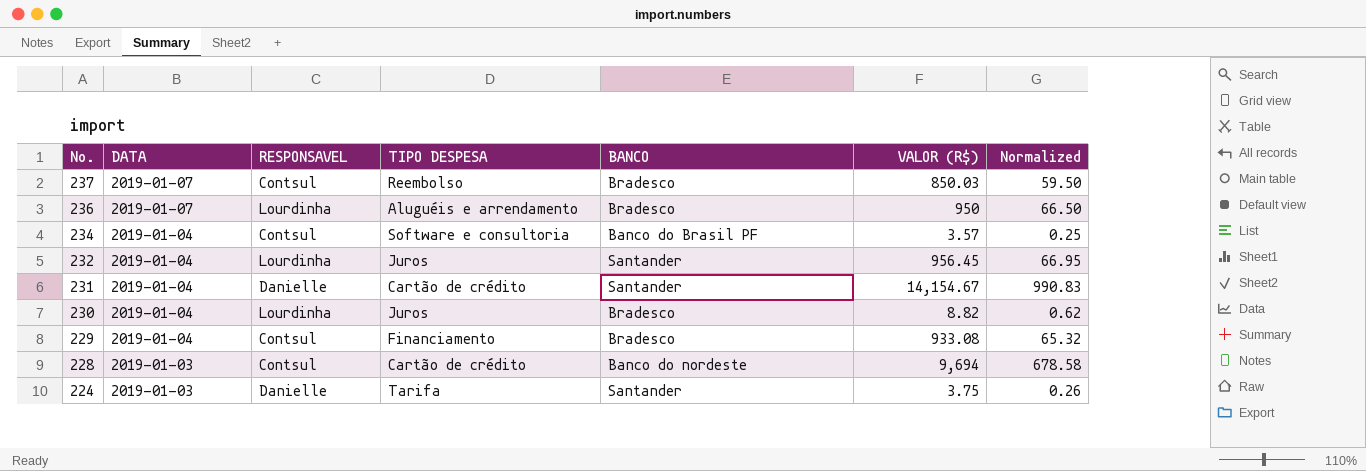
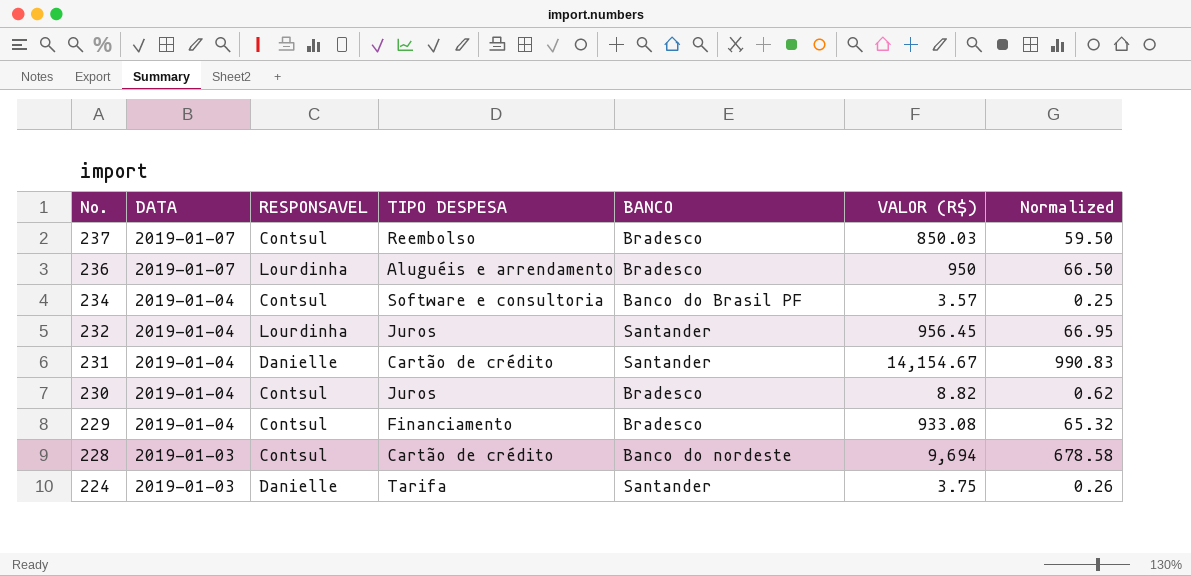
230 | RESPONSAVEL: Lourdinha -> Contsul

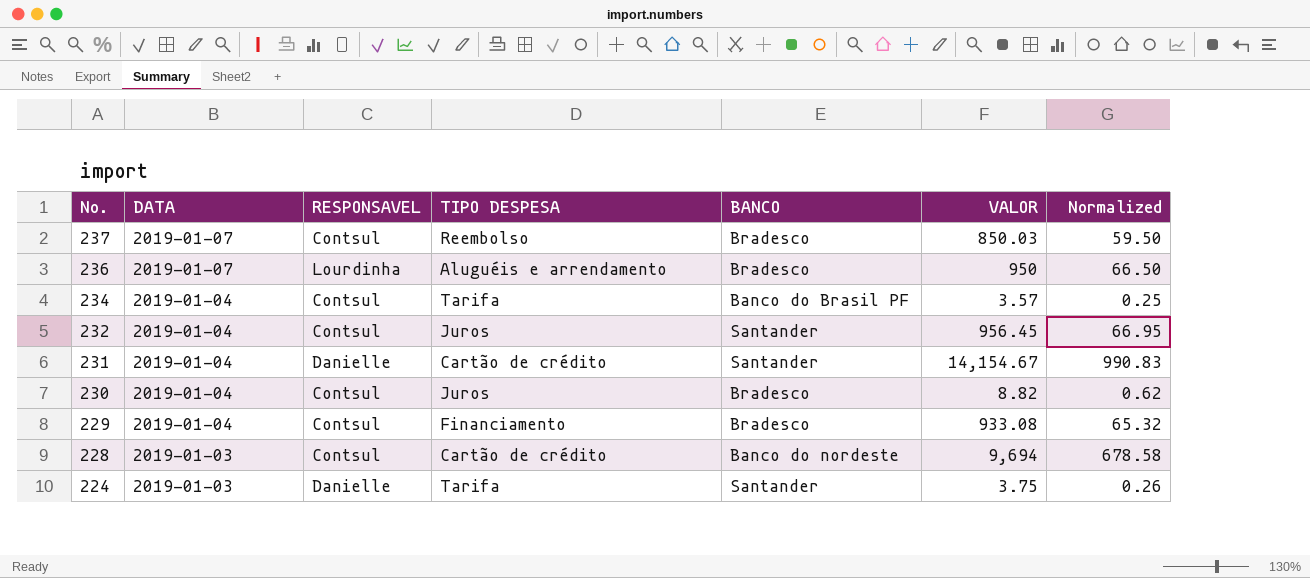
column name: VALOR (R$) -> VALOR
234 | TIPO DESPESA: Software e consultoria -> Tarifa
232 | RESPONSAVEL: Lourdinha -> Contsul

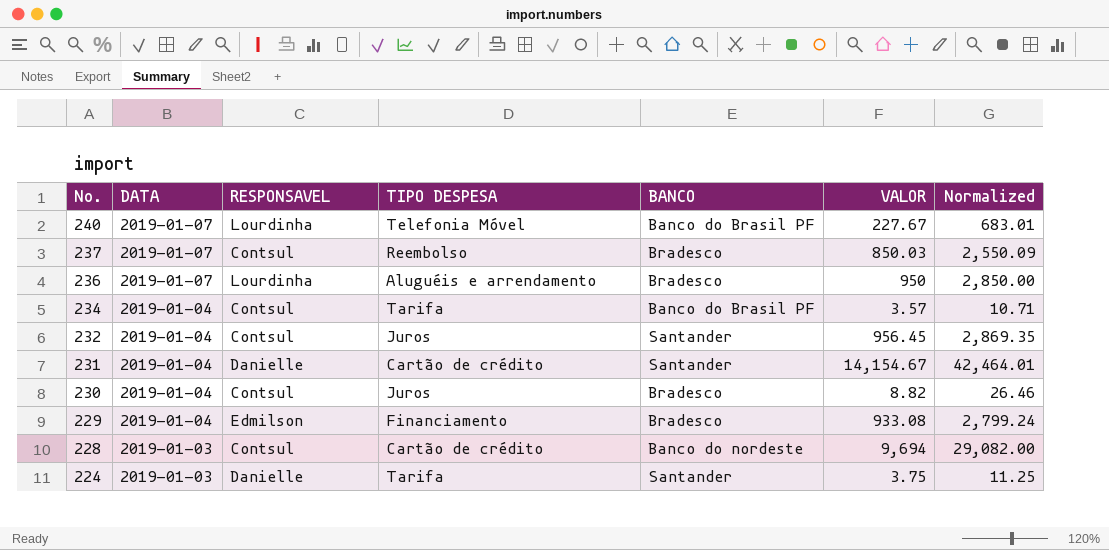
column Normalized | formula: [VALOR] * 0.07 -> [VALOR] * 3
row 240: none -> 2019-01-07 | Lourdinha | Telefonia Móvel | Banco do Brasil PF | 227.67 | 683.01
229 | RESPONSAVEL: Contsul -> Edmilson

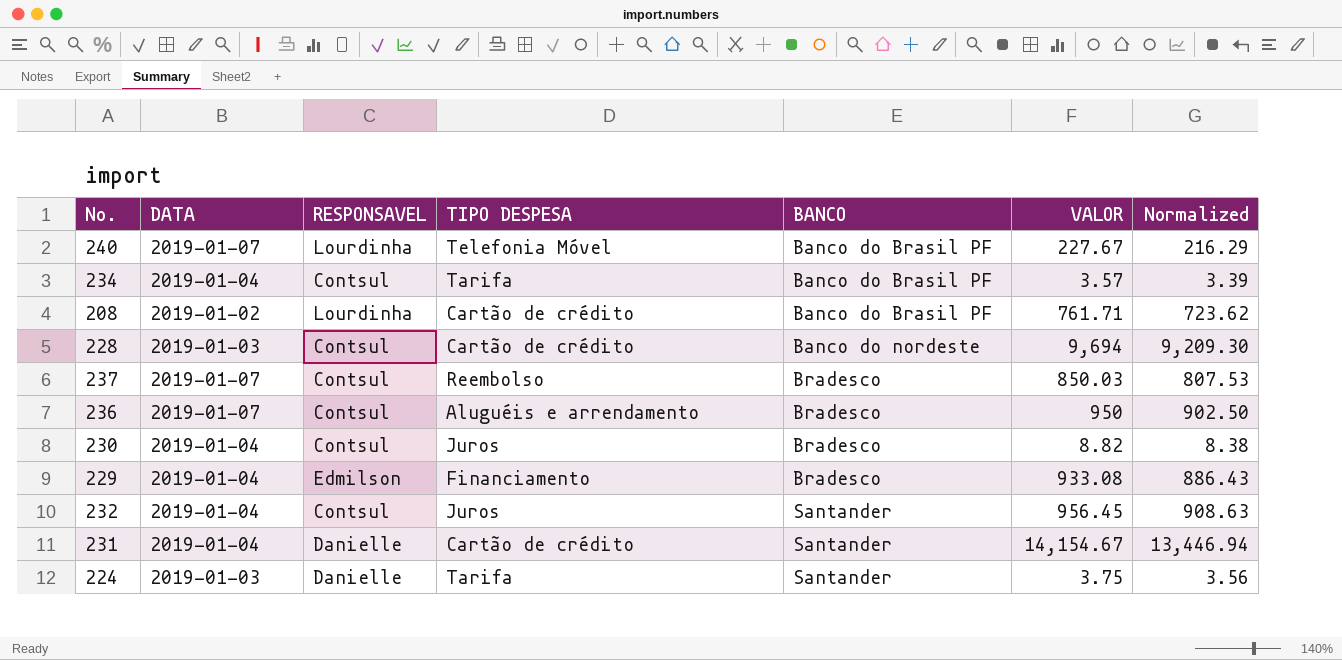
row order: No. descending -> BANCO ascending
column Normalized | formula: [VALOR] * 3 -> [VALOR] * 0.95
row 208: none -> 2019-01-02 | Lourdinha | Cartão de crédito | Banco do Brasil PF | 761.71 | 723.62
236 | RESPONSAVEL: Lourdinha -> Contsul

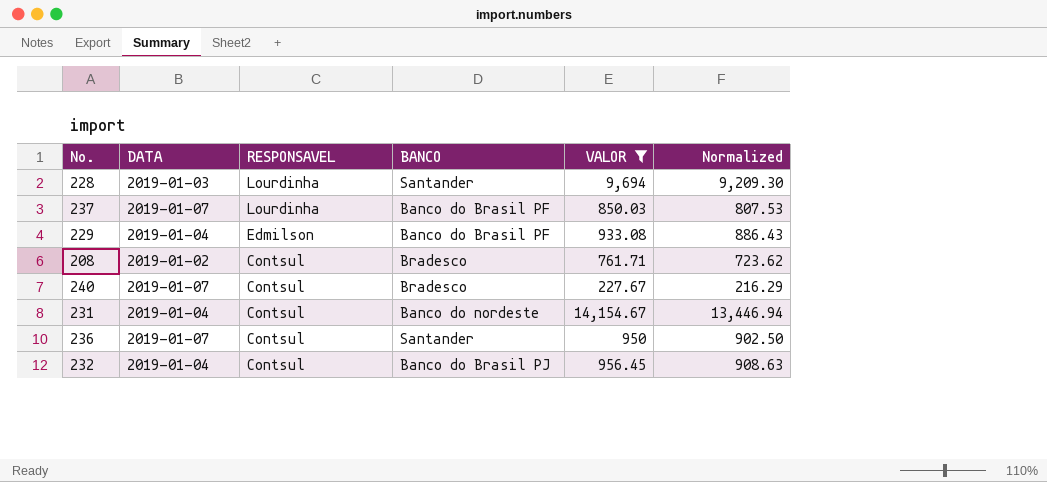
filter: none -> VALOR >= 227.67
row order: BANCO ascending -> RESPONSAVEL descending
column TIPO DESPESA | position: 4 -> none
228 | RESPONSAVEL: Contsul -> Lourdinha
228 | BANCO: Banco do nordeste -> Santander
237 | RESPONSAVEL: Contsul -> Lourdinha
237 | BANCO: Bradesco -> Banco do Brasil PF
229 | BANCO: Bradesco -> Banco do Brasil PF
208 | RESPONSAVEL: Lourdinha -> Contsul
208 | BANCO: Banco do Brasil PF -> Bradesco
240 | RESPONSAVEL: Lourdinha -> Contsul
240 | BANCO: Banco do Brasil PF -> Bradesco
231 | RESPONSAVEL: Danielle -> Contsul
231 | BANCO: Santander -> Banco do nordeste
236 | BANCO: Bradesco -> Santander
232 | BANCO: Santander -> Banco do Brasil PJ

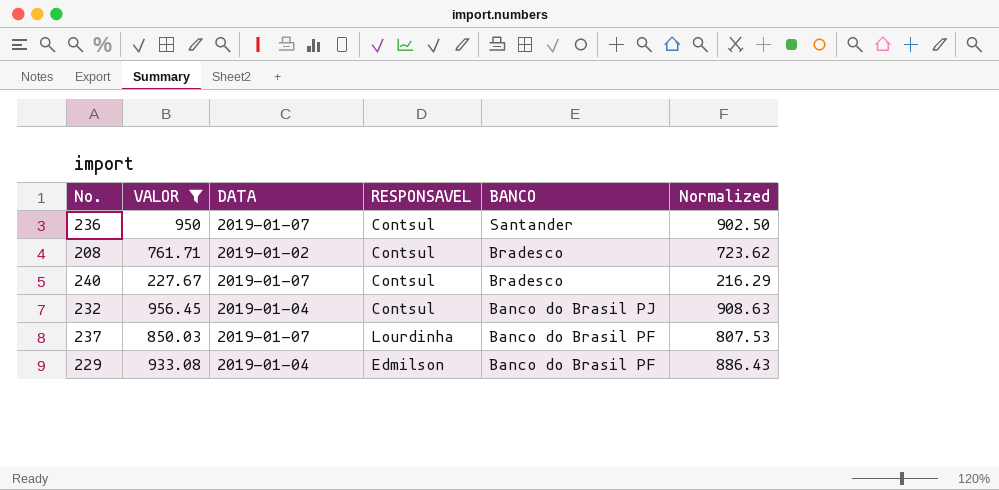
row order: RESPONSAVEL descending -> BANCO descending
column VALOR | position: 5 -> 2
row 228: 2019-01-03 | Lourdinha | Santander | 9,694 | 9,209.30 -> none
row 231: 2019-01-04 | Contsul | Banco do nordeste | 14,154.67 | 13,446.94 -> none

